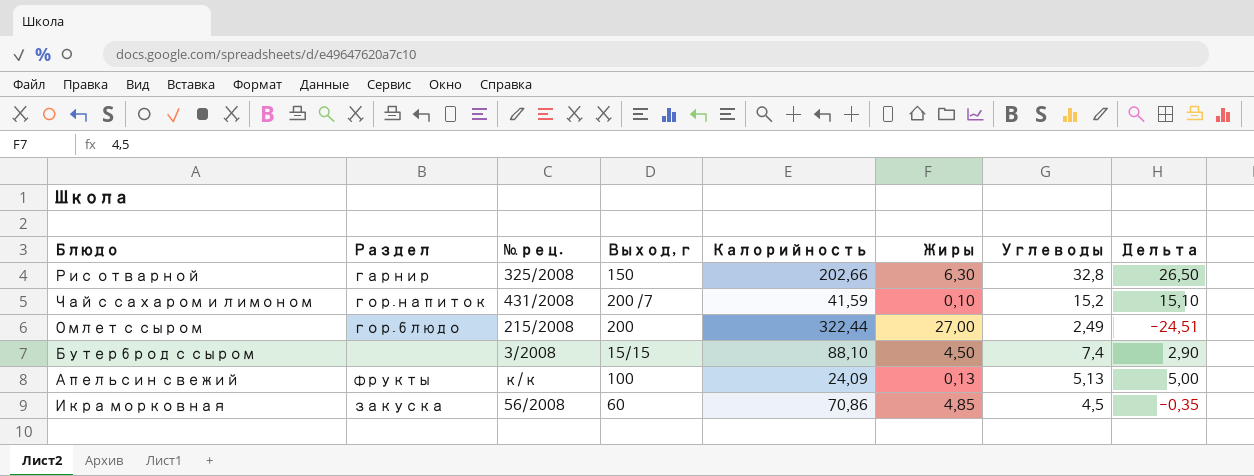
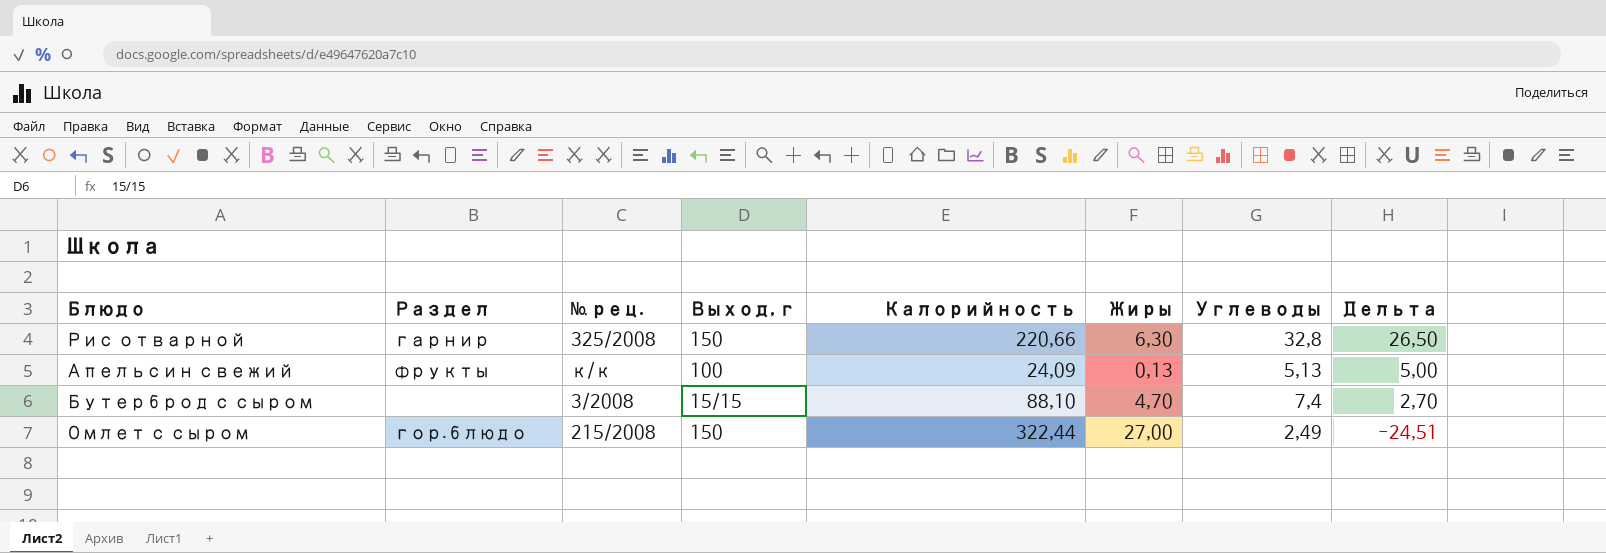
row order: none -> Дельта descending
row Чай с сахаром и лимоном: гор.напиток | 431/2008 | 200 /7 | 41,59 | 0,10 | 15,2 | 15,10 -> none
row Икра морковная: закуска | 56/2008 | 60 | 70,86 | 4,85 | 4,5 | -0,35 -> none
Рис отварной | Калорийность: 202,66 -> 220,66
Бутерброд с сыром | Жиры: 4,50 -> 4,70
Бутерброд с сыром | Дельта: 2,90 -> 2,70
Омлет с сыром | Выход, г: 200 -> 150

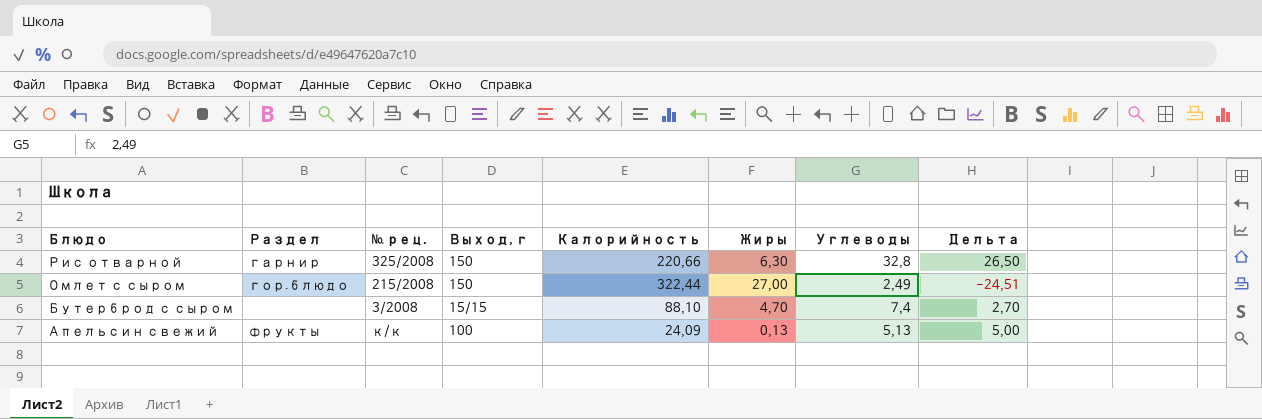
row order: Дельта descending -> Блюдо descending

